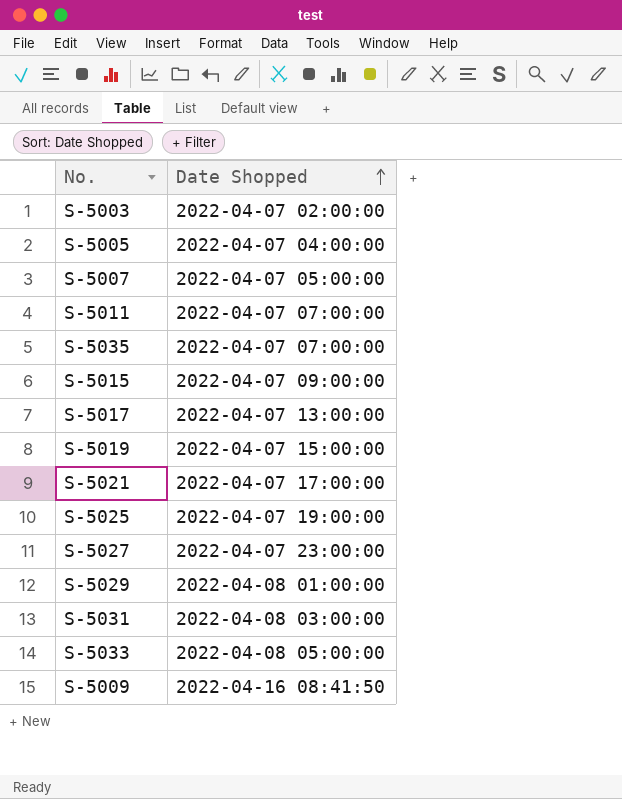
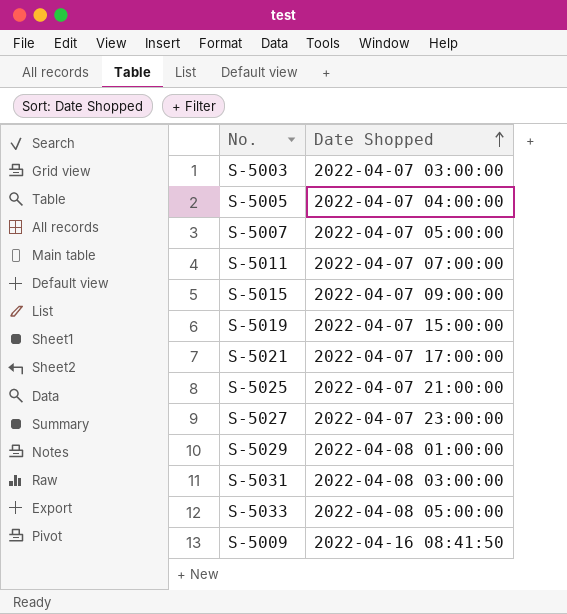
row S-5035: 2022-04-07 07:00:00 -> none
row S-5017: 2022-04-07 13:00:00 -> none
S-5003 | Date Shopped: 2022-04-07 02:00:00 -> 2022-04-07 03:00:00
S-5025 | Date Shopped: 2022-04-07 19:00:00 -> 2022-04-07 21:00:00

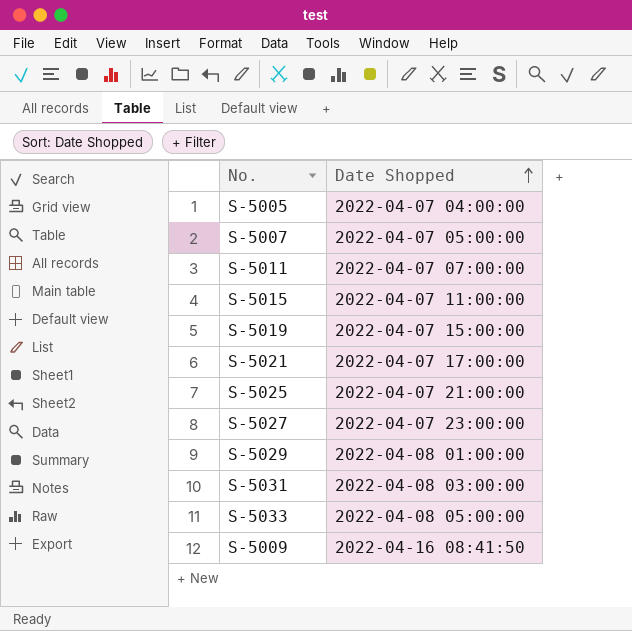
row S-5003: 2022-04-07 03:00:00 -> none
S-5015 | Date Shopped: 2022-04-07 09:00:00 -> 2022-04-07 11:00:00

